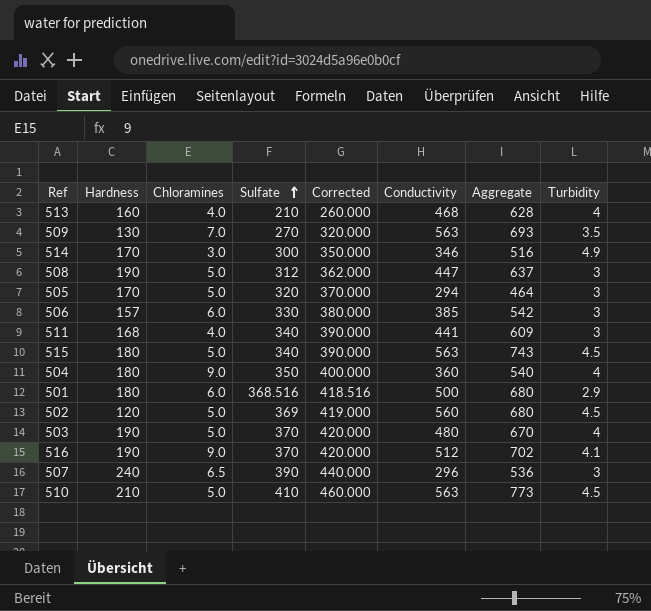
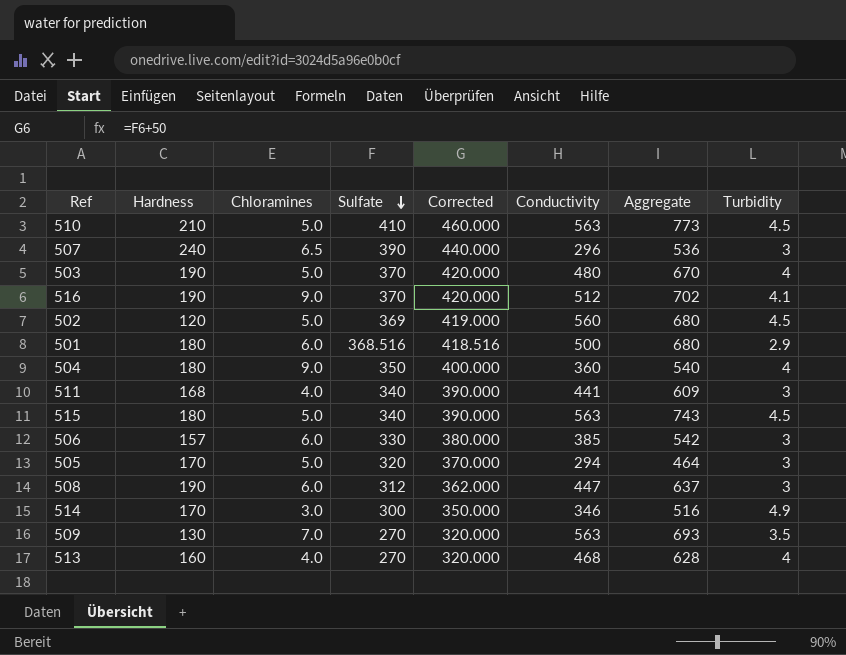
row order: Sulfate ascending -> Sulfate descending
508 | Chloramines: 5.0 -> 6.0
513 | Sulfate: 210 -> 270
513 | Corrected: 260.000 -> 320.000

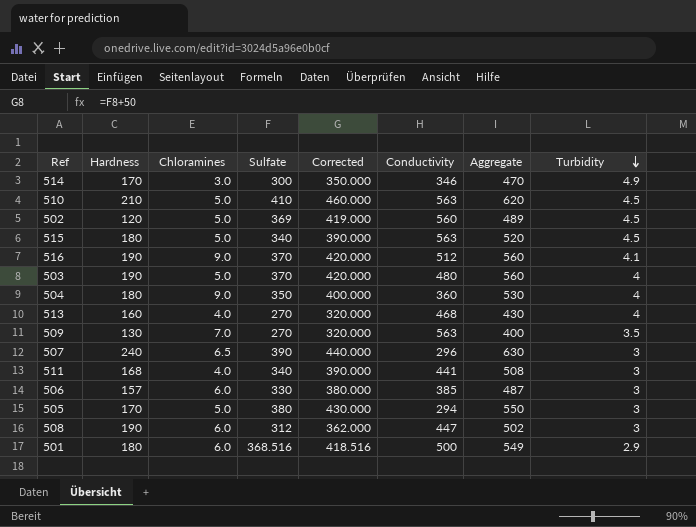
row order: Sulfate descending -> Turbidity descending
column Aggregate | formula: [Hardness] + [Conductivity] -> [Hardness] + [Sulfate]
505 | Sulfate: 320 -> 380
505 | Corrected: 370.000 -> 430.000

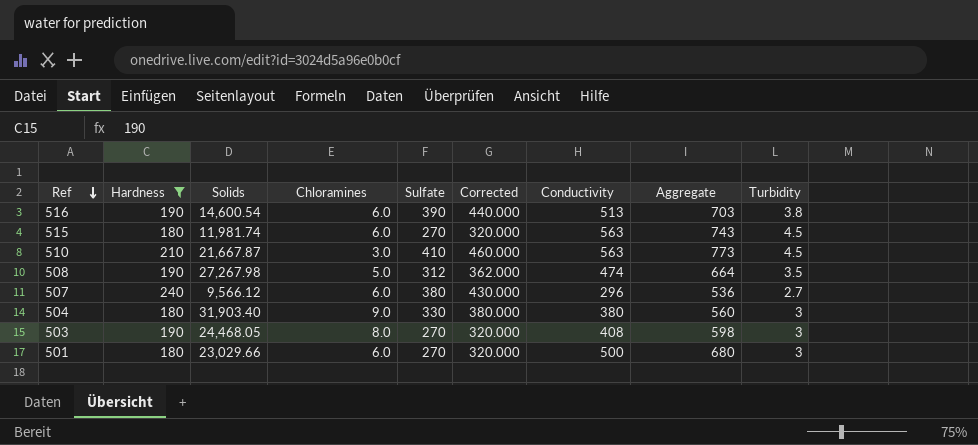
filter: none -> Hardness >= 180
row order: Turbidity descending -> Ref descending
column Solids | position: none -> 3
column Aggregate | formula: [Hardness] + [Sulfate] -> [Hardness] + [Conductivity]
516 | Chloramines: 9.0 -> 6.0
516 | Sulfate: 370 -> 390
516 | Corrected: 420.000 -> 440.000
516 | Conductivity: 512 -> 513
516 | Turbidity: 4.1 -> 3.8
515 | Chloramines: 5.0 -> 6.0
515 | Sulfate: 340 -> 270
515 | Corrected: 390.000 -> 320.000
510 | Chloramines: 5.0 -> 3.0
508 | Chloramines: 6.0 -> 5.0
508 | Conductivity: 447 -> 474
508 | Turbidity: 3 -> 3.5
507 | Chloramines: 6.5 -> 6.0
507 | Sulfate: 390 -> 380
507 | Corrected: 440.000 -> 430.000
507 | Turbidity: 3 -> 2.7
504 | Sulfate: 350 -> 330
504 | Corrected: 400.000 -> 380.000
504 | Conductivity: 360 -> 380
504 | Turbidity: 4 -> 3
503 | Chloramines: 5.0 -> 8.0
503 | Sulfate: 370 -> 270
503 | Corrected: 420.000 -> 320.000
503 | Conductivity: 480 -> 408
503 | Turbidity: 4 -> 3
501 | Sulfate: 368.516 -> 270
501 | Corrected: 418.516 -> 320.000
501 | Turbidity: 2.9 -> 3

